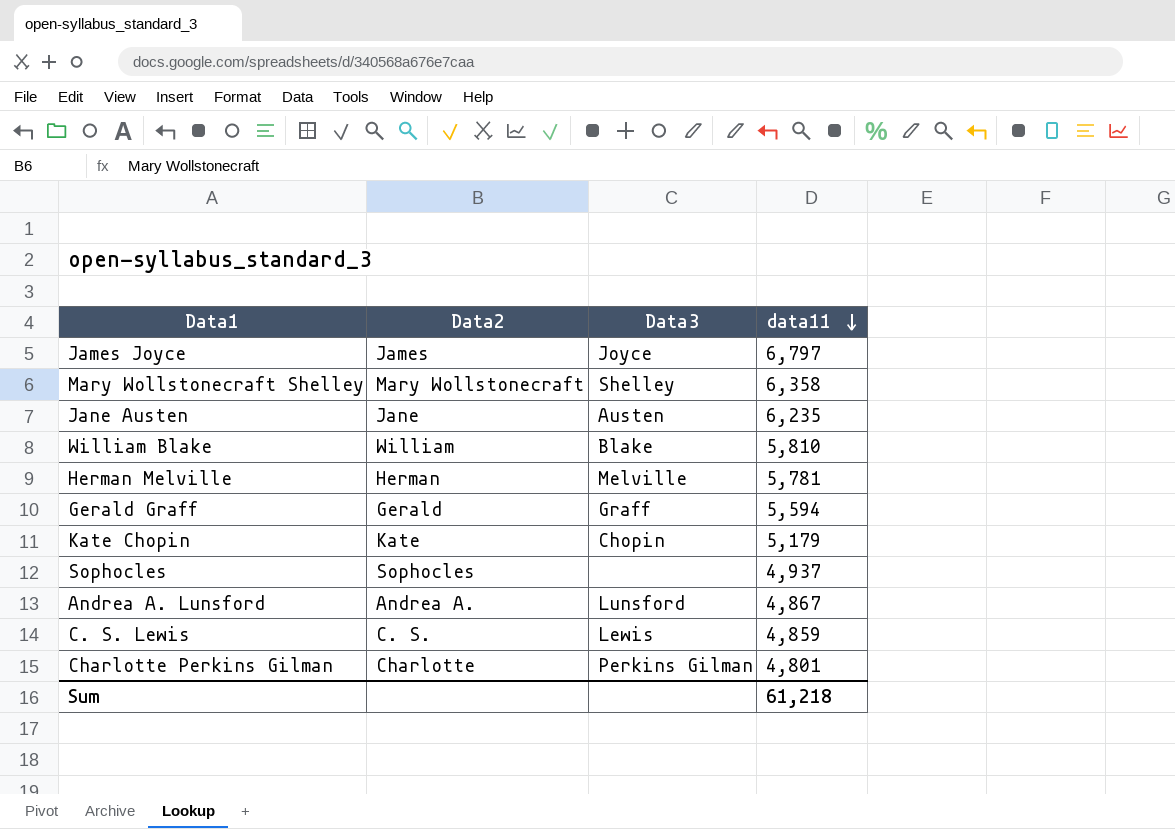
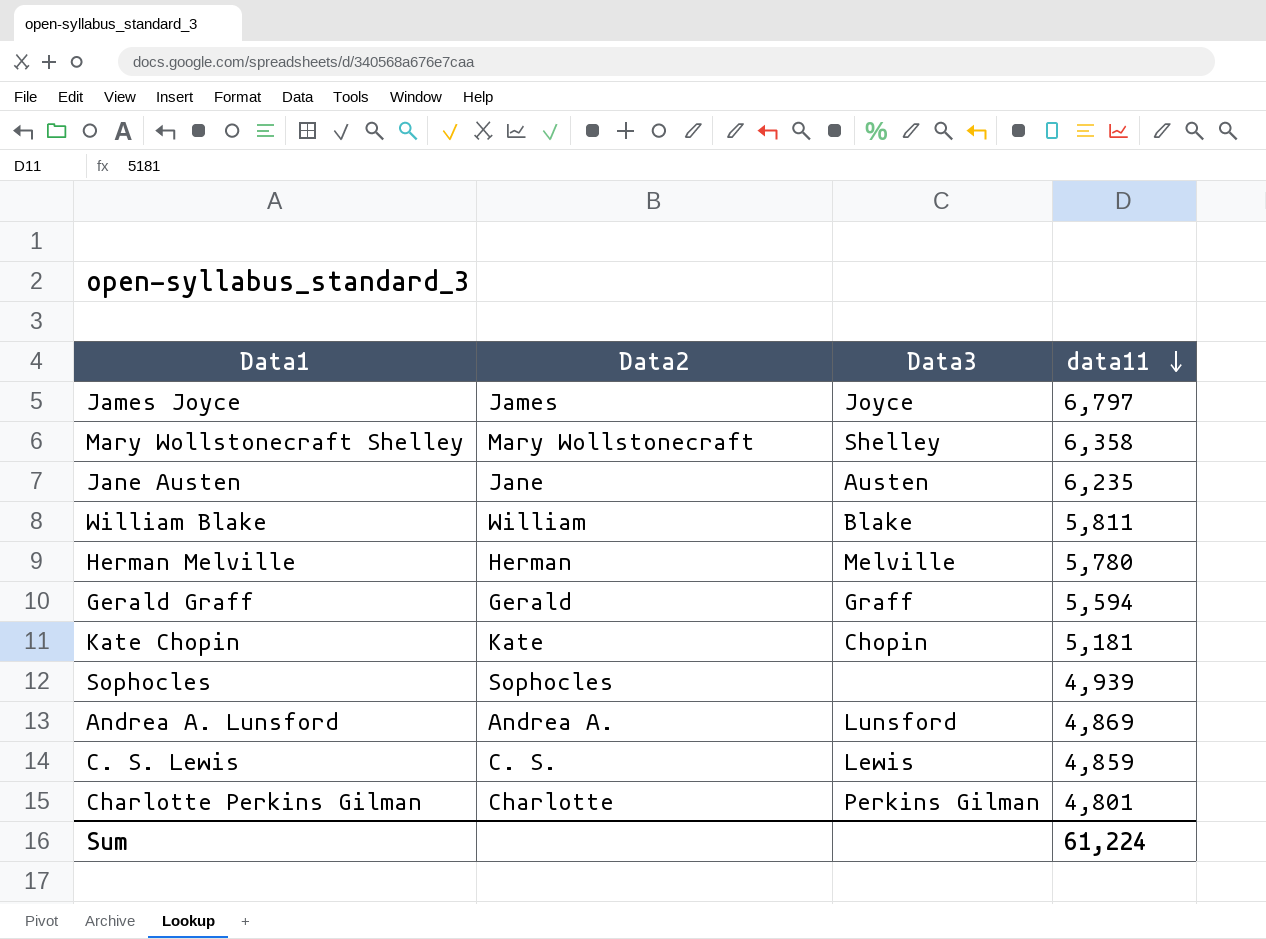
William Blake | data11: 5,810 -> 5,811
Herman Melville | data11: 5,781 -> 5,780
Kate Chopin | data11: 5,179 -> 5,181
Sophocles | data11: 4,937 -> 4,939
Andrea A. Lunsford | data11: 4,867 -> 4,869
Sum | data11: 61,218 -> 61,224

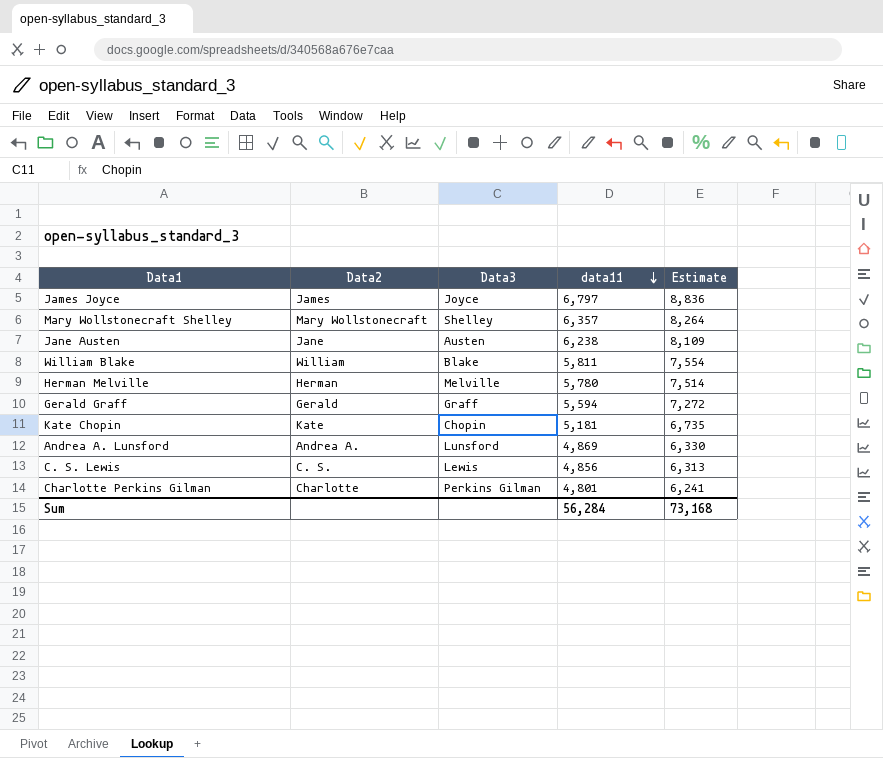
column Estimate | formula: none -> [data11] * 1.3
row Sophocles: Sophocles | none | 4,939 -> none
Mary Wollstonecraft Shelley | data11: 6,358 -> 6,357
Jane Austen | data11: 6,235 -> 6,238
C. S. Lewis | data11: 4,859 -> 4,856
Sum | data11: 61,224 -> 56,284

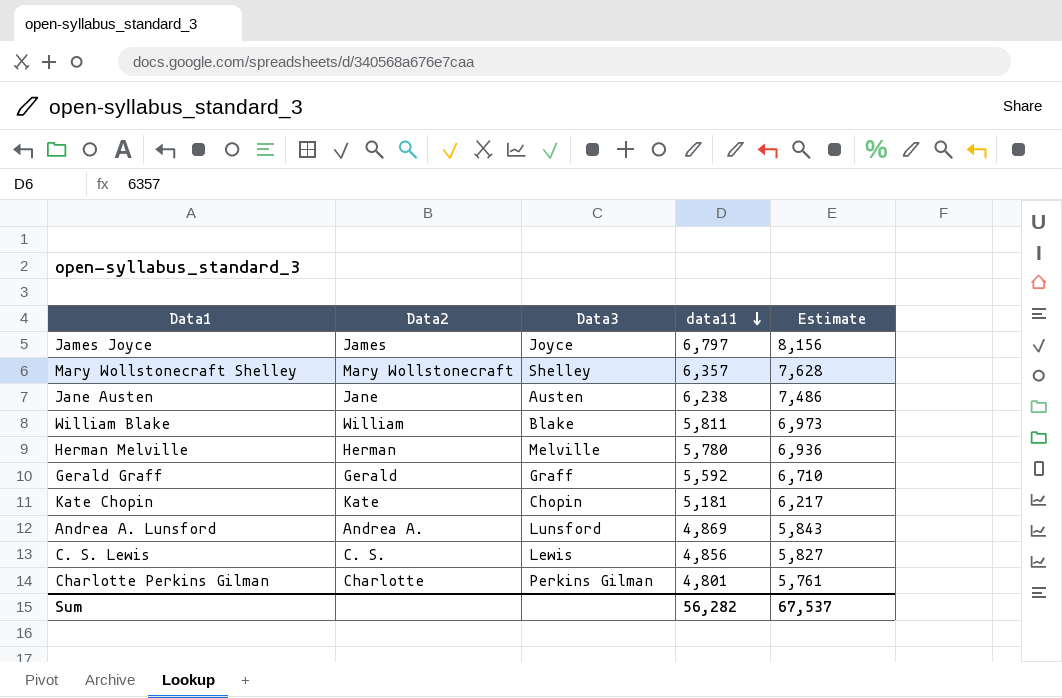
column Estimate | formula: [data11] * 1.3 -> [data11] * 1.2
Gerald Graff | data11: 5,594 -> 5,592
Sum | data11: 56,284 -> 56,282
Sum | Estimate: 73,168 -> 67,537

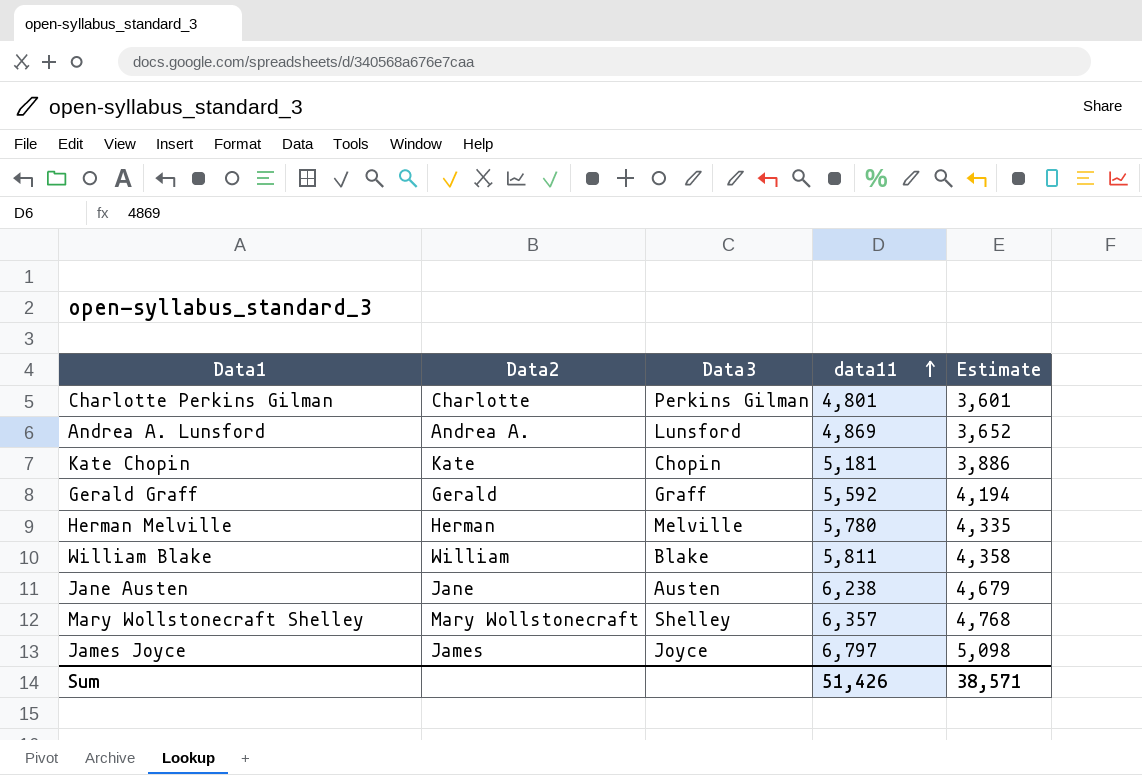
row order: data11 descending -> data11 ascending
column Estimate | formula: [data11] * 1.2 -> [data11] * 0.75
row C. S. Lewis: C. S. | Lewis | 4,856 | 5,827 -> none
Sum | data11: 56,282 -> 51,426
Sum | Estimate: 67,537 -> 38,571

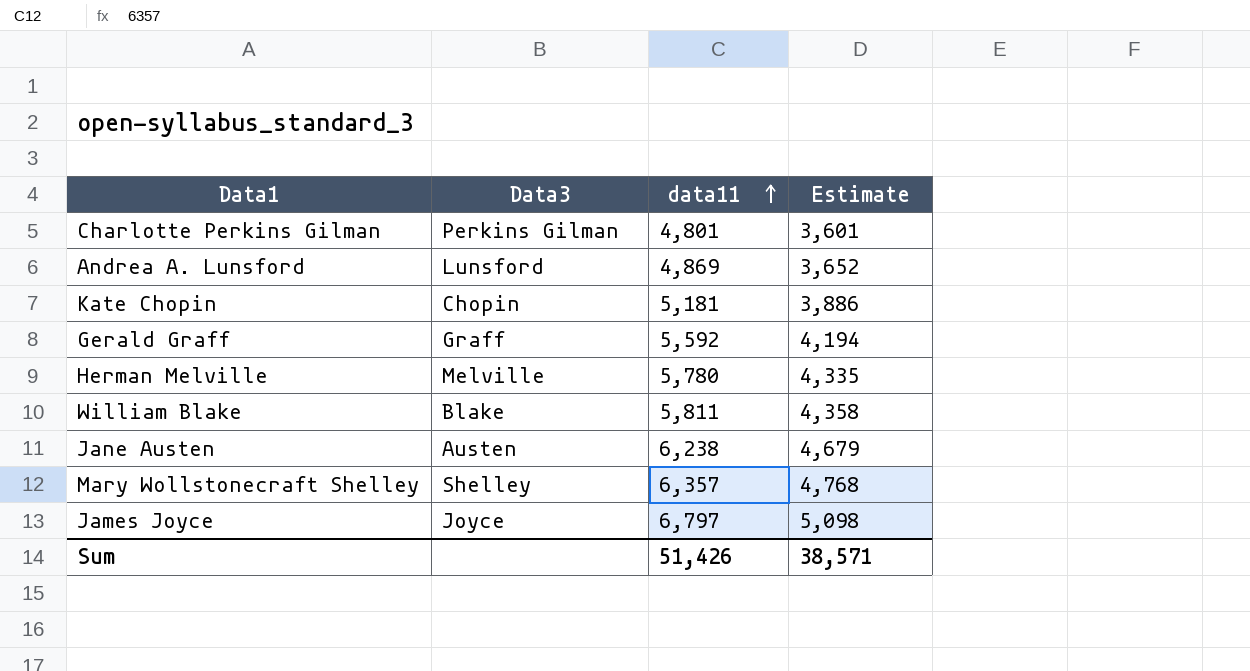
column Data2 | position: 2 -> none

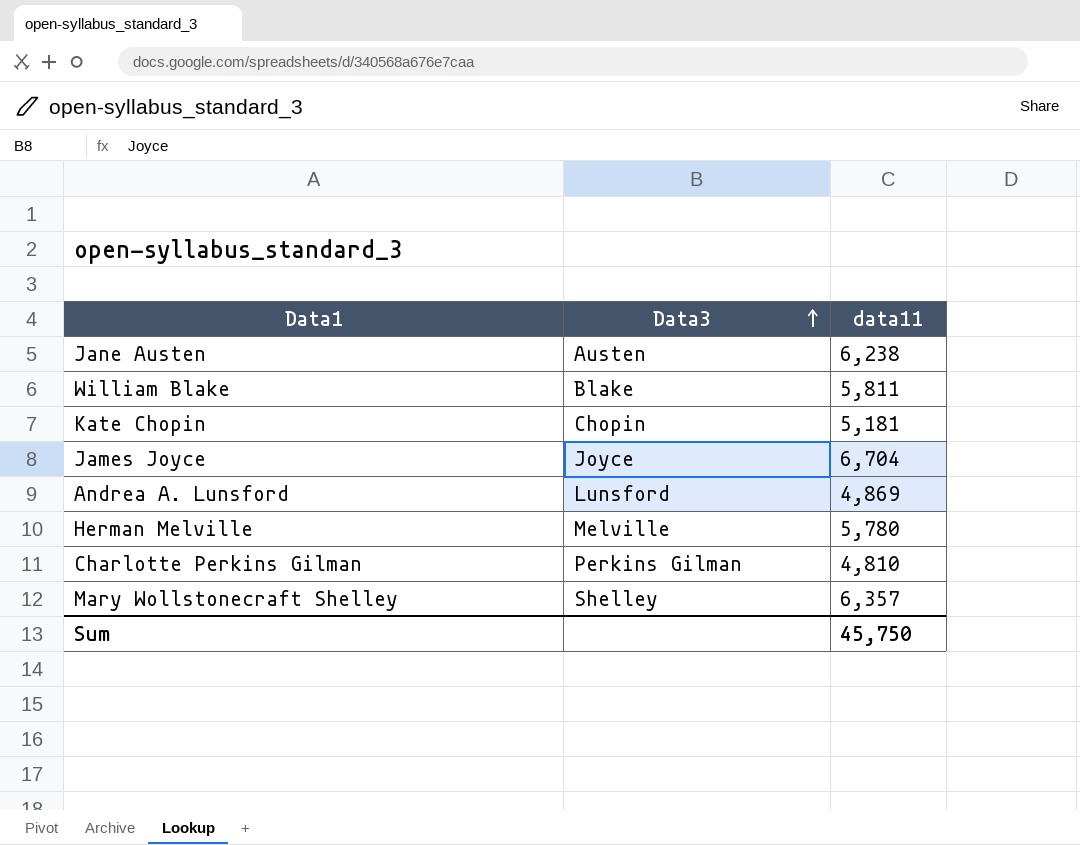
row order: data11 ascending -> Data3 ascending
column Estimate | formula: [data11] * 0.75 -> none
row Gerald Graff: Graff | 5,592 | 4,194 -> none
James Joyce | data11: 6,797 -> 6,704
Charlotte Perkins Gilman | data11: 4,801 -> 4,810
Sum | data11: 51,426 -> 45,750

